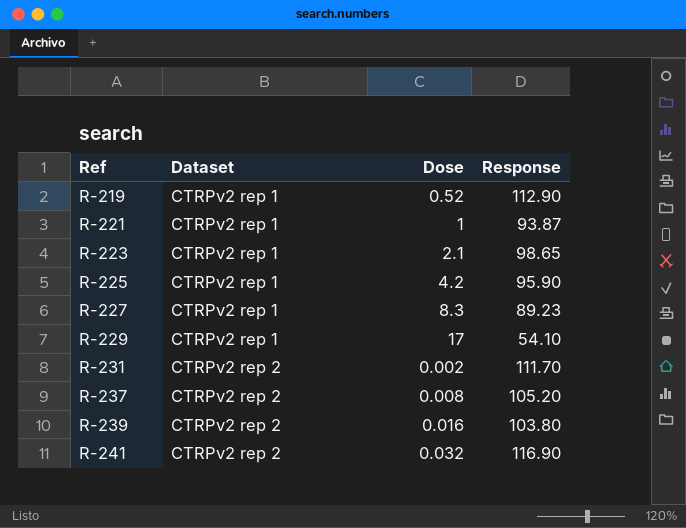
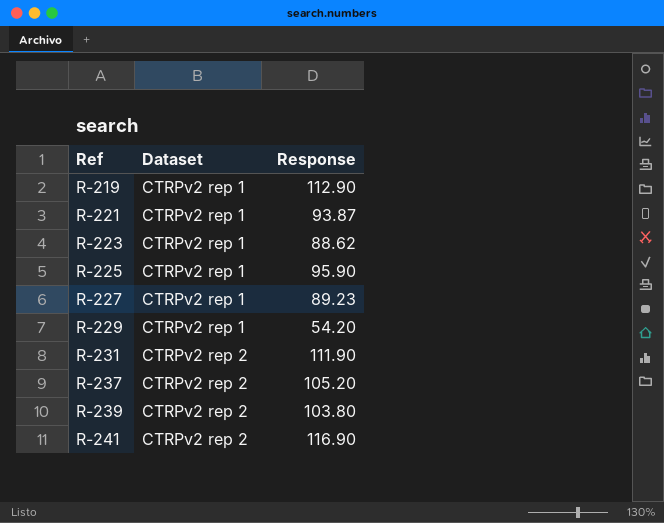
column Dose | position: 3 -> none
R-223 | Response: 98.65 -> 88.62
R-229 | Response: 54.10 -> 54.20
R-231 | Response: 111.70 -> 111.90

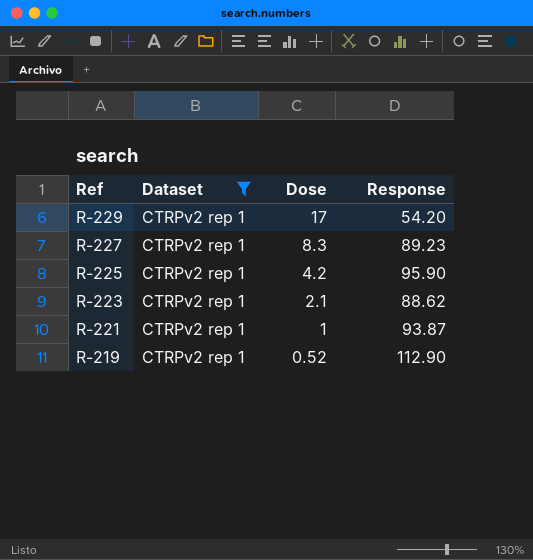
filter: none -> Dataset = CTRPv2 rep 1
row order: Ref ascending -> Ref descending
column Dose | position: none -> 3

